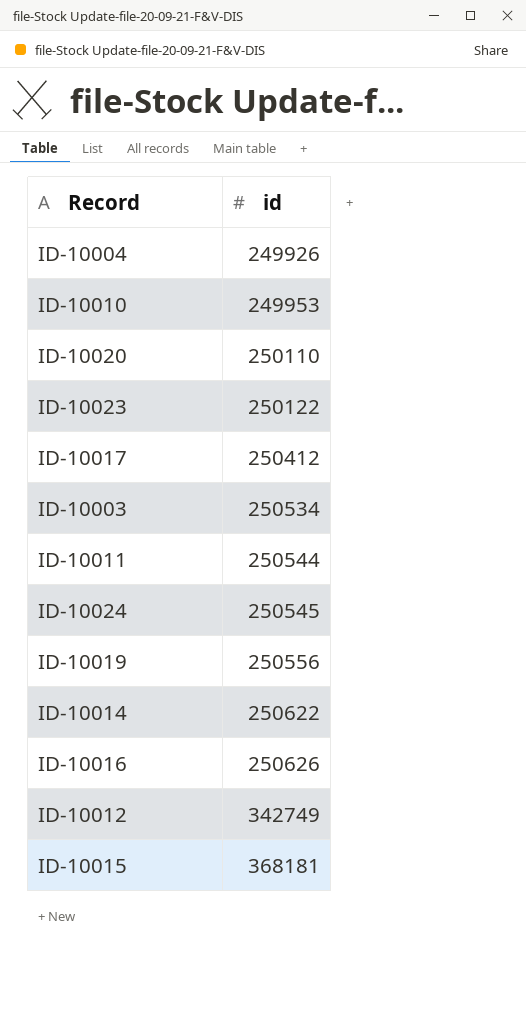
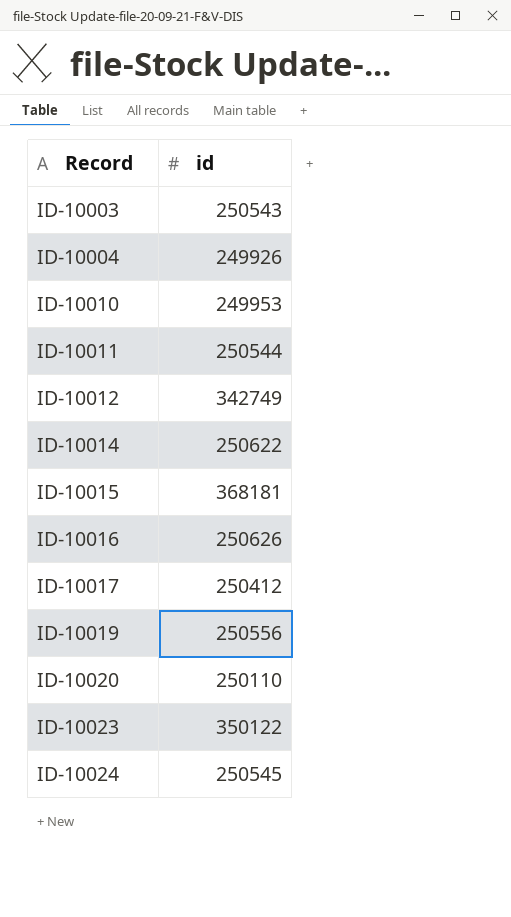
row order: id ascending -> Record ascending
ID-10003 | id: 250534 -> 250543
ID-10023 | id: 250122 -> 350122

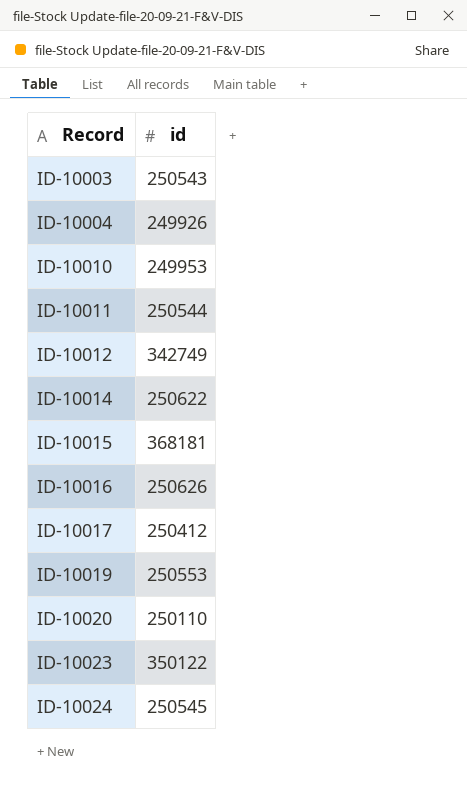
ID-10019 | id: 250556 -> 250553

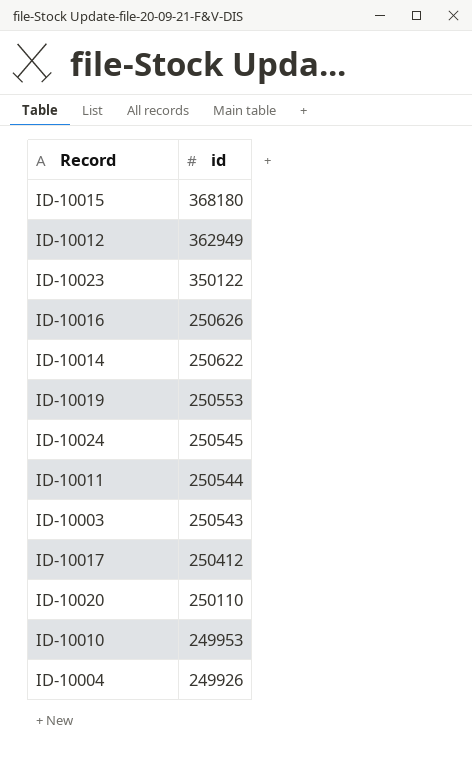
row order: Record ascending -> id descending
ID-10015 | id: 368181 -> 368180
ID-10012 | id: 342749 -> 362949

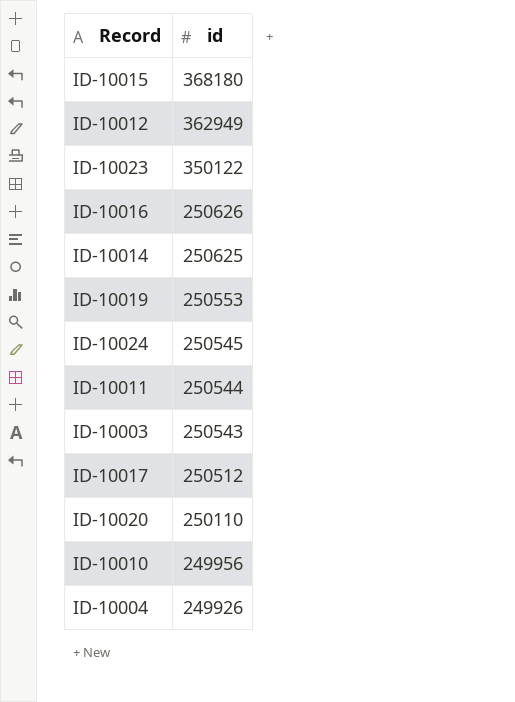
ID-10014 | id: 250622 -> 250625
ID-10017 | id: 250412 -> 250512
ID-10010 | id: 249953 -> 249956

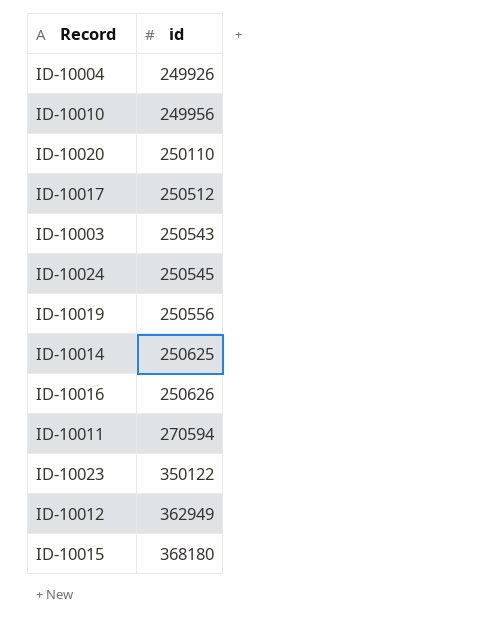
row order: id descending -> id ascending
ID-10019 | id: 250553 -> 250556
ID-10011 | id: 250544 -> 270594

